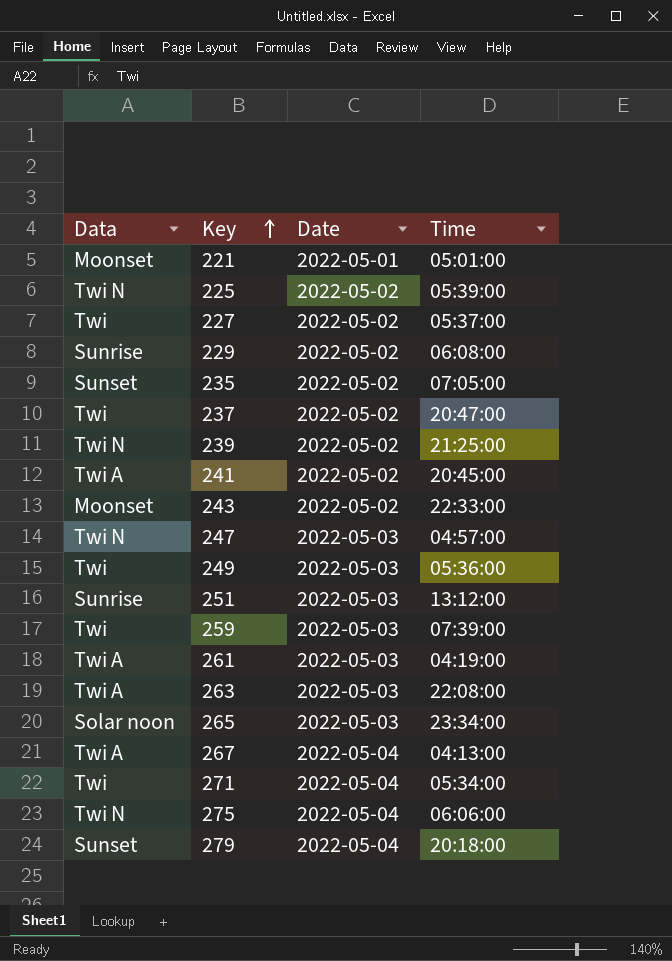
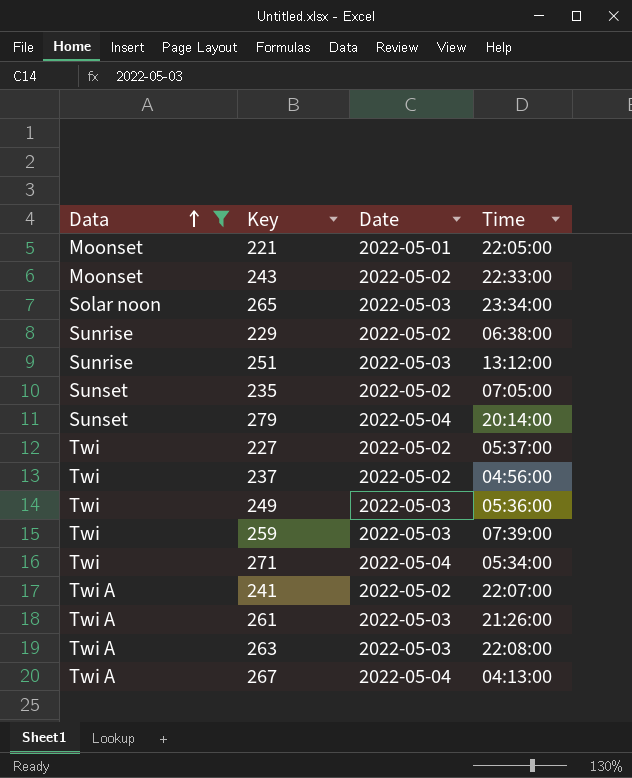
filter: none -> Data != Twi N
row order: Key ascending -> Data ascending
221 | Time: 05:01:00 -> 22:05:00
229 | Time: 06:08:00 -> 06:38:00
279 | Time: 20:18:00 -> 20:14:00
237 | Time: 20:47:00 -> 04:56:00
241 | Time: 20:45:00 -> 22:07:00
261 | Time: 04:19:00 -> 21:26:00

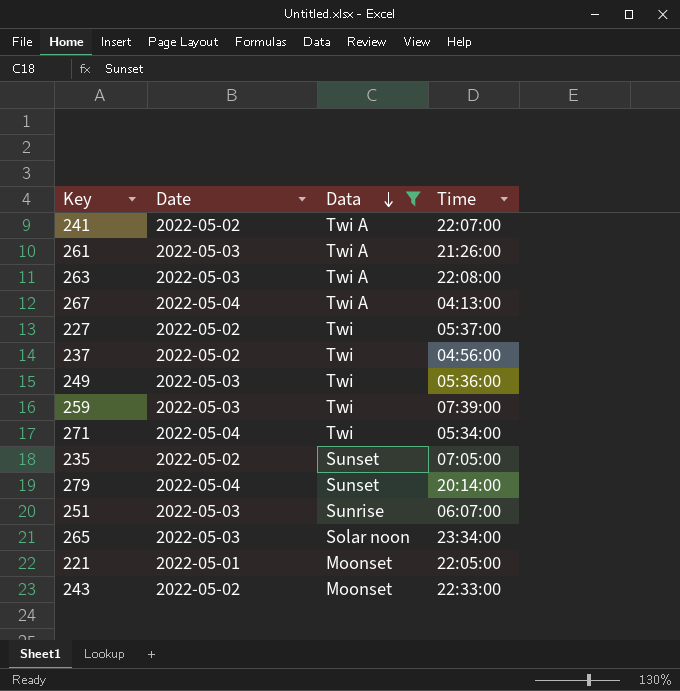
row order: Data ascending -> Data descending
column Data | position: 1 -> 3
row 229: Sunrise | 2022-05-02 | 06:38:00 -> none
251 | Time: 13:12:00 -> 06:07:00

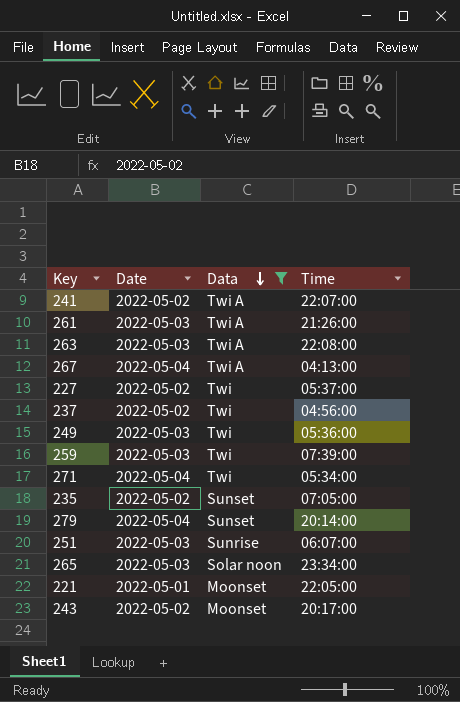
243 | Time: 22:33:00 -> 20:17:00

